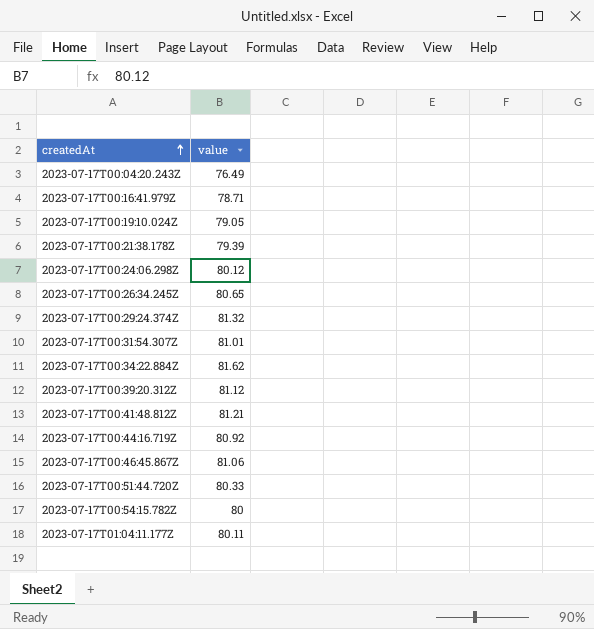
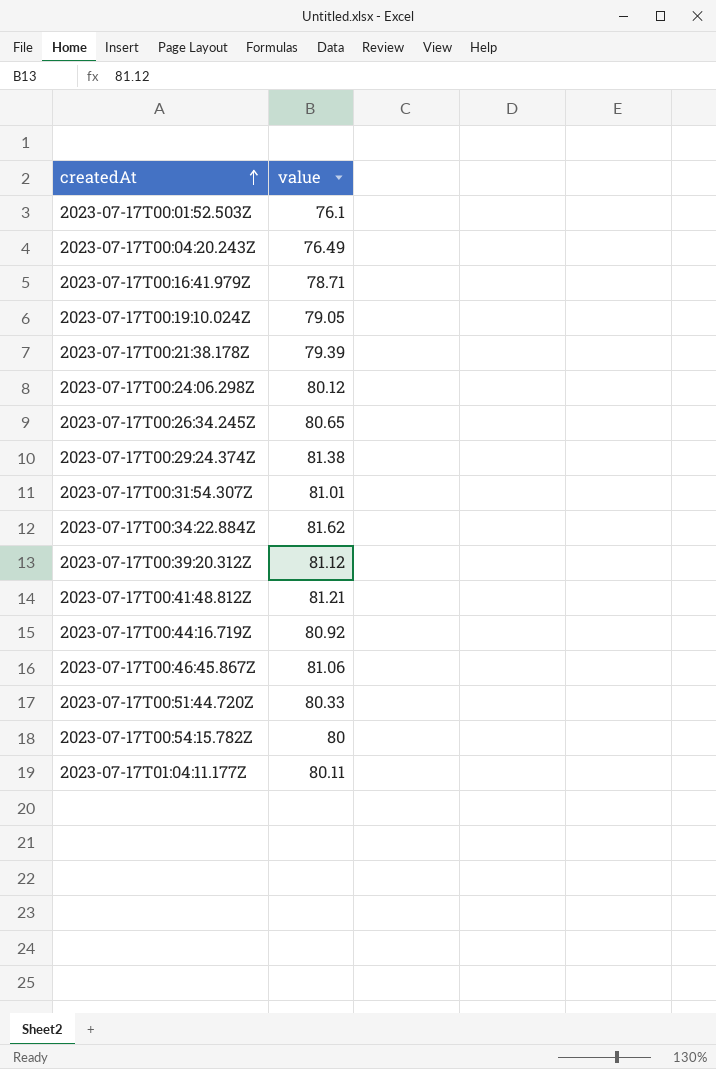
row 2023-07-17T00:01:52.503Z: none -> 76.1
2023-07-17T00:29:24.374Z | value: 81.32 -> 81.38

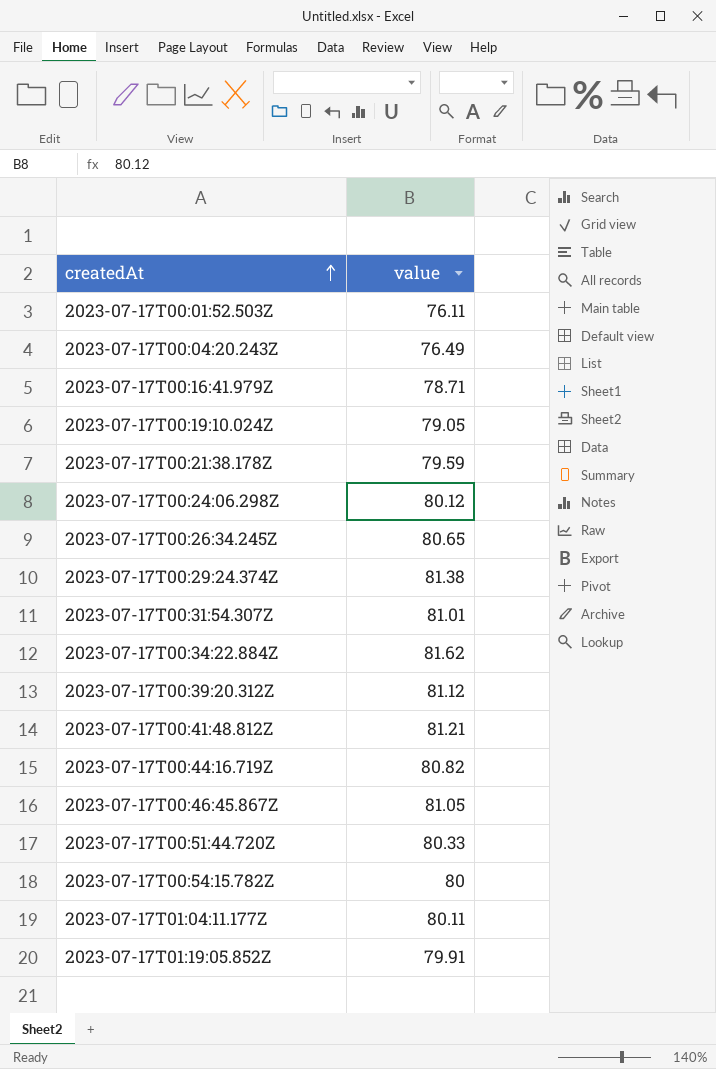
2023-07-17T00:01:52.503Z | value: 76.1 -> 76.11
2023-07-17T00:21:38.178Z | value: 79.39 -> 79.59
2023-07-17T00:44:16.719Z | value: 80.92 -> 80.82
2023-07-17T00:46:45.867Z | value: 81.06 -> 81.05
row 2023-07-17T01:19:05.852Z: none -> 79.91

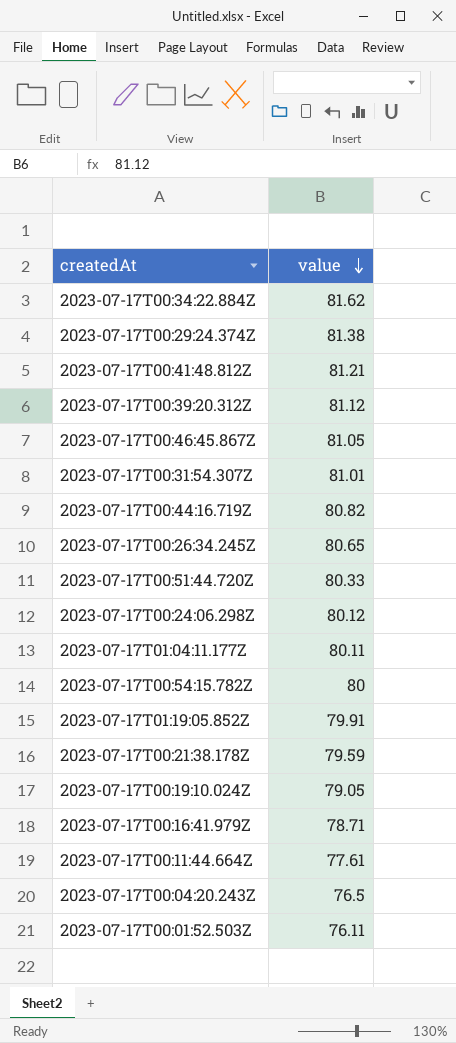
row order: createdAt ascending -> value descending
row 2023-07-17T00:11:44.664Z: none -> 77.61
2023-07-17T00:04:20.243Z | value: 76.49 -> 76.5

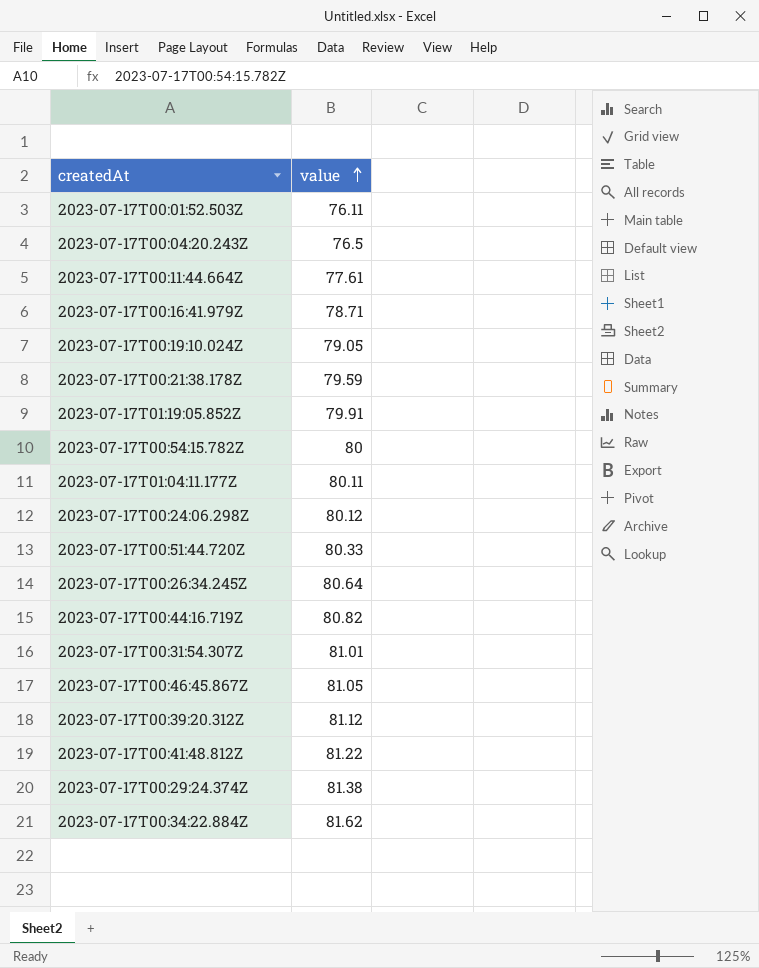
row order: value descending -> value ascending
2023-07-17T00:26:34.245Z | value: 80.65 -> 80.64
2023-07-17T00:41:48.812Z | value: 81.21 -> 81.22

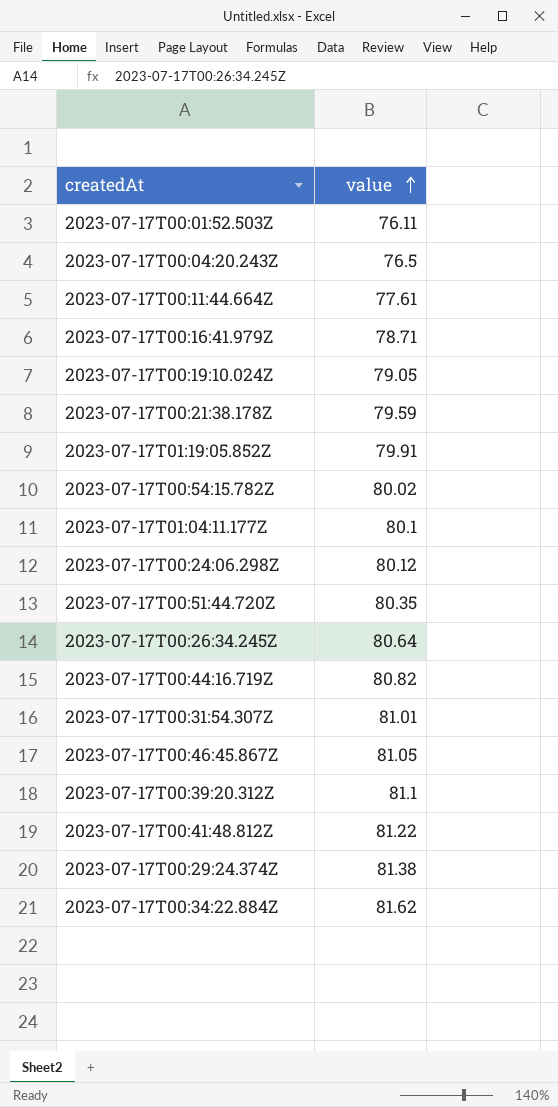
2023-07-17T00:54:15.782Z | value: 80 -> 80.02
2023-07-17T01:04:11.177Z | value: 80.11 -> 80.1
2023-07-17T00:51:44.720Z | value: 80.33 -> 80.35
2023-07-17T00:39:20.312Z | value: 81.12 -> 81.1

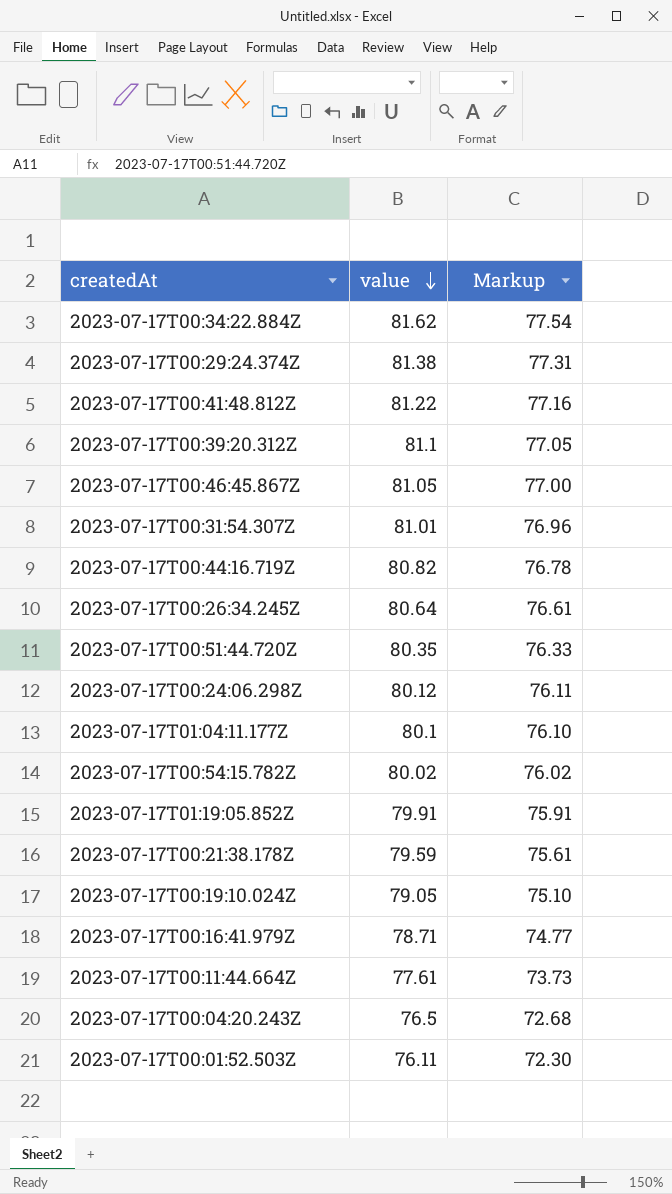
row order: value ascending -> value descending
column Markup | formula: none -> [value] * 0.95

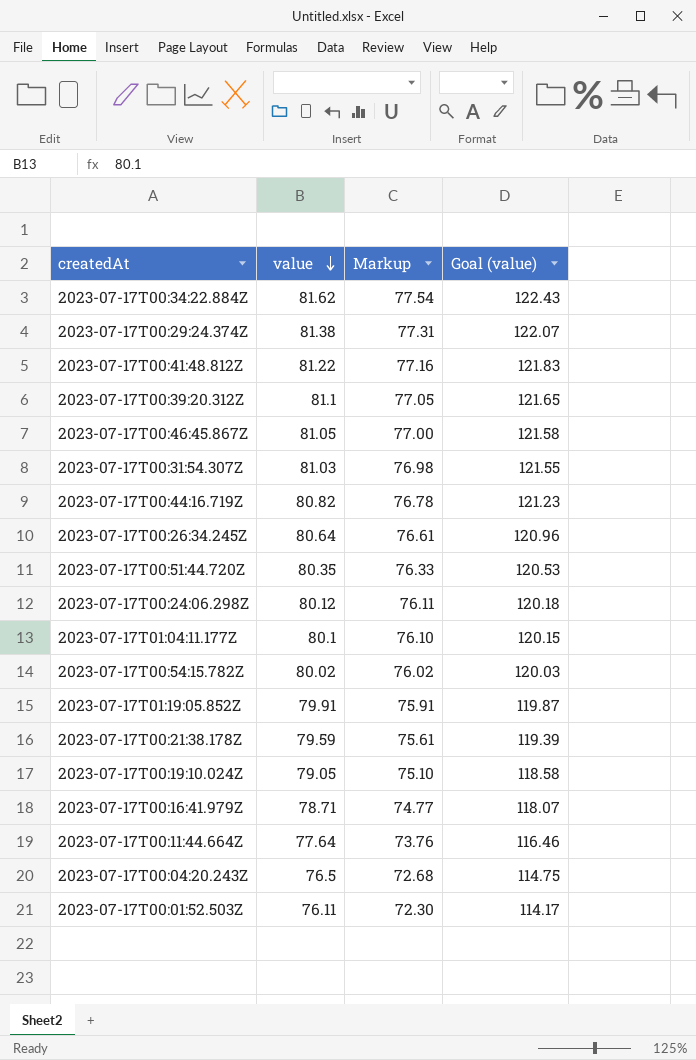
column Goal (value) | formula: none -> [value] * 1.5
2023-07-17T00:31:54.307Z | value: 81.01 -> 81.03
2023-07-17T00:31:54.307Z | Markup: 76.96 -> 76.98
2023-07-17T00:11:44.664Z | value: 77.61 -> 77.64
2023-07-17T00:11:44.664Z | Markup: 73.73 -> 73.76

